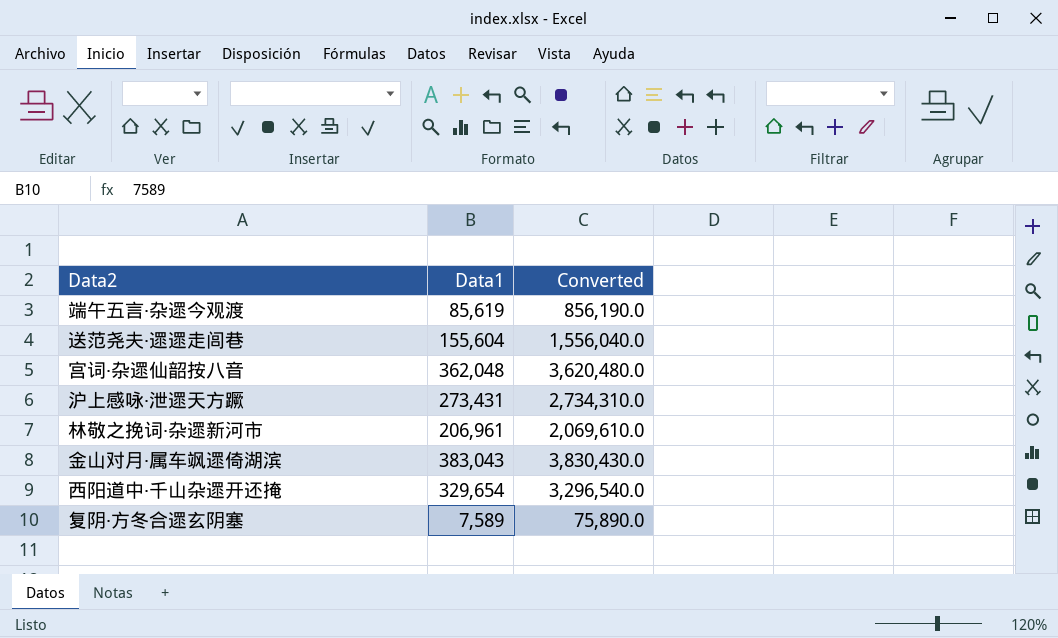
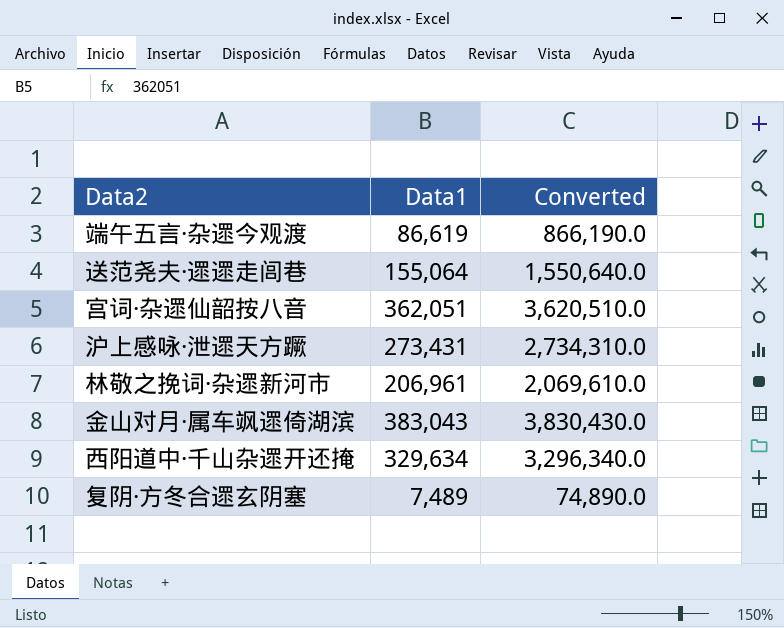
端午五言·杂遝今观渡 | Data1: 85,619 -> 86,619
端午五言·杂遝今观渡 | Converted: 856,190.0 -> 866,190.0
送范尧夫·遝遝走闾巷 | Data1: 155,604 -> 155,064
送范尧夫·遝遝走闾巷 | Converted: 1,556,040.0 -> 1,550,640.0
宫词·杂遝仙韶按八音 | Data1: 362,048 -> 362,051
宫词·杂遝仙韶按八音 | Converted: 3,620,480.0 -> 3,620,510.0
西阳道中·千山杂遝开还掩 | Data1: 329,654 -> 329,634
西阳道中·千山杂遝开还掩 | Converted: 3,296,540.0 -> 3,296,340.0
复阴·方冬合遝玄阴塞 | Data1: 7,589 -> 7,489
复阴·方冬合遝玄阴塞 | Converted: 75,890.0 -> 74,890.0

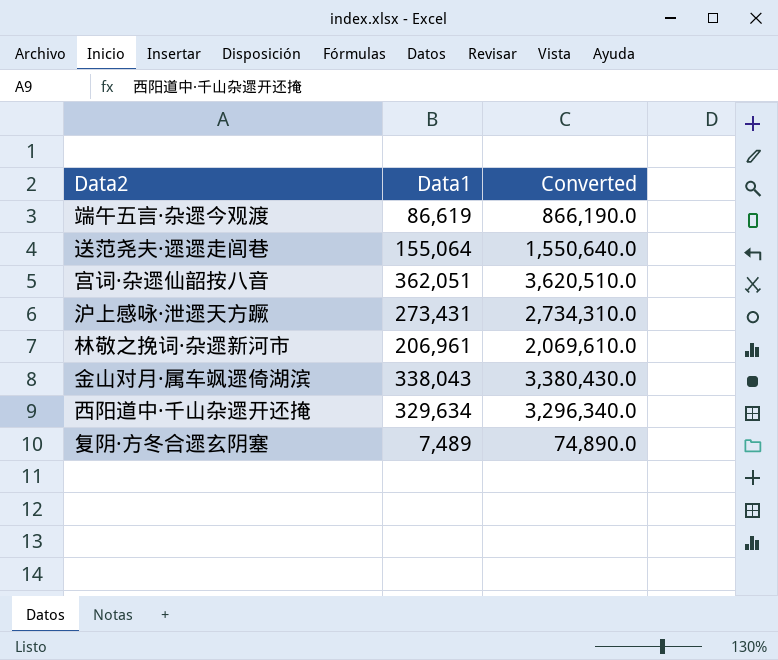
金山对月·属车飒遝倚湖滨 | Data1: 383,043 -> 338,043
金山对月·属车飒遝倚湖滨 | Converted: 3,830,430.0 -> 3,380,430.0

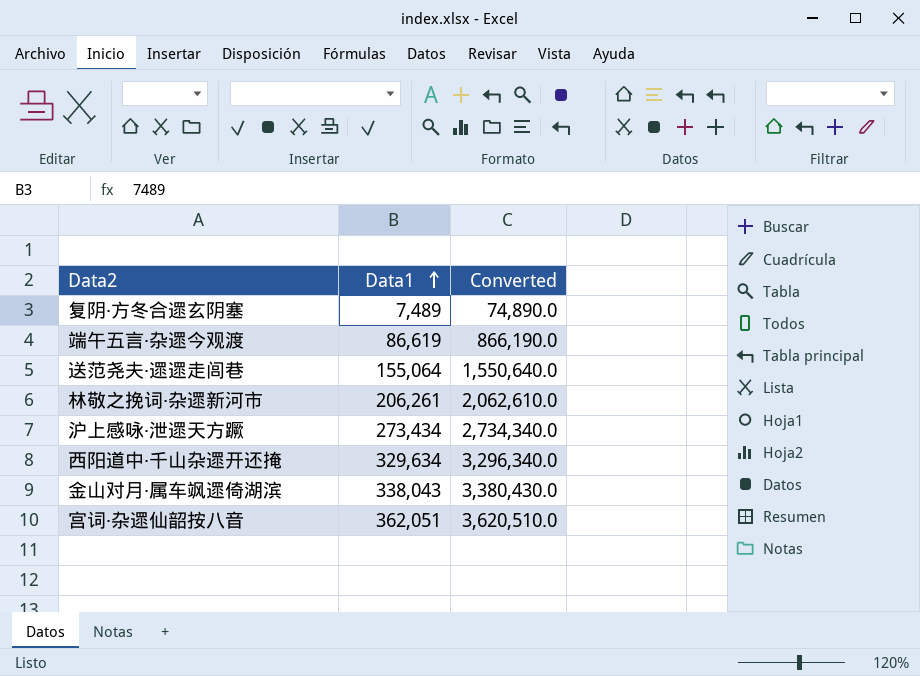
row order: none -> Data1 ascending
林敬之挽词·杂遝新河市 | Data1: 206,961 -> 206,261
林敬之挽词·杂遝新河市 | Converted: 2,069,610.0 -> 2,062,610.0
沪上感咏·泄遝天方蹶 | Data1: 273,431 -> 273,434
沪上感咏·泄遝天方蹶 | Converted: 2,734,310.0 -> 2,734,340.0

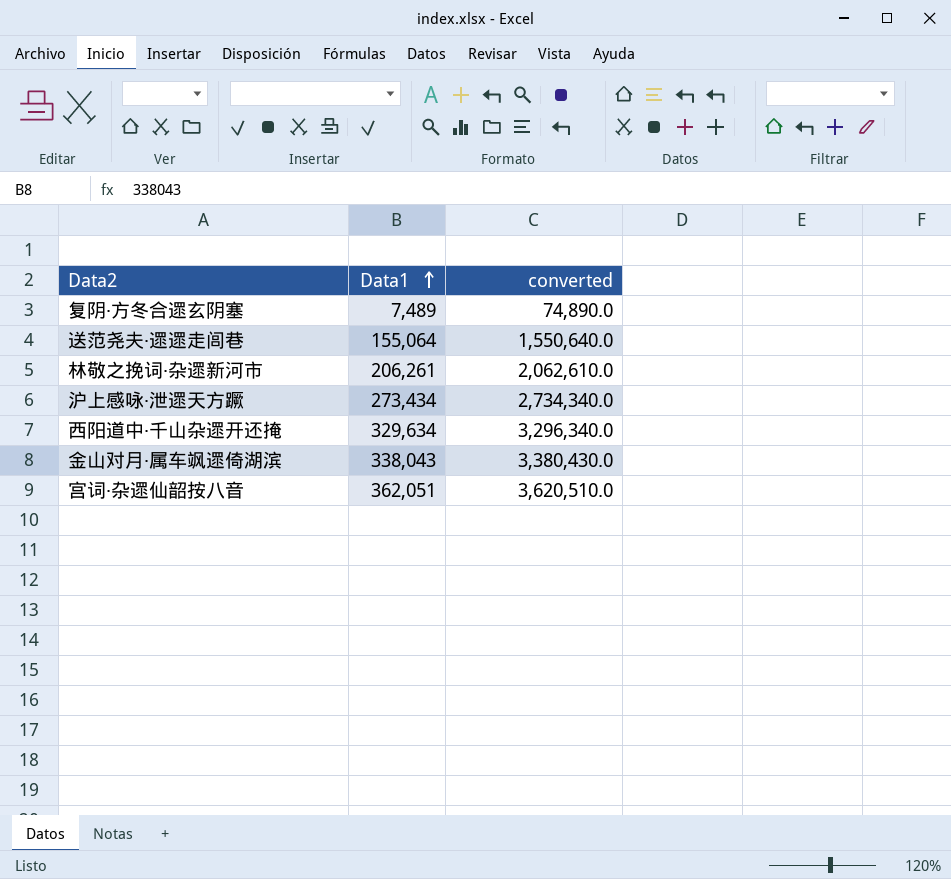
column name: Converted -> converted
row 端午五言·杂遝今观渡: 86,619 | 866,190.0 -> none

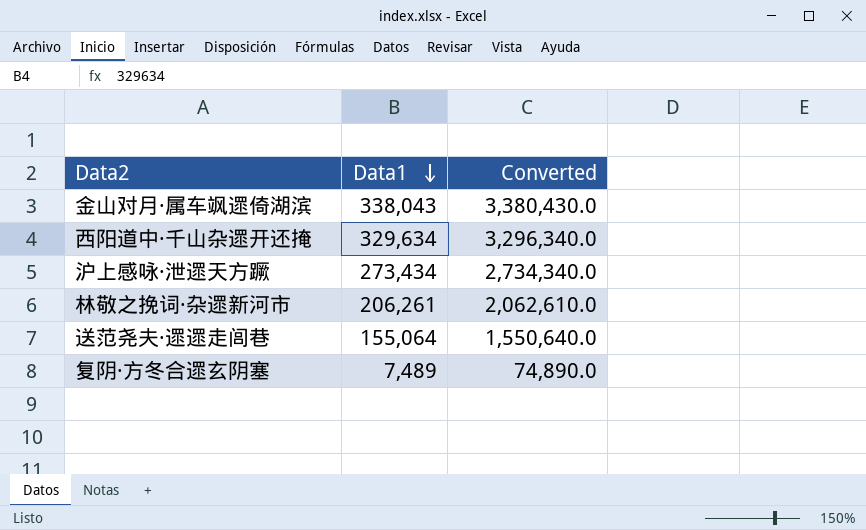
row order: Data1 ascending -> Data1 descending
column name: converted -> Converted
row 宫词·杂遝仙韶按八音: 362,051 | 3,620,510.0 -> none

